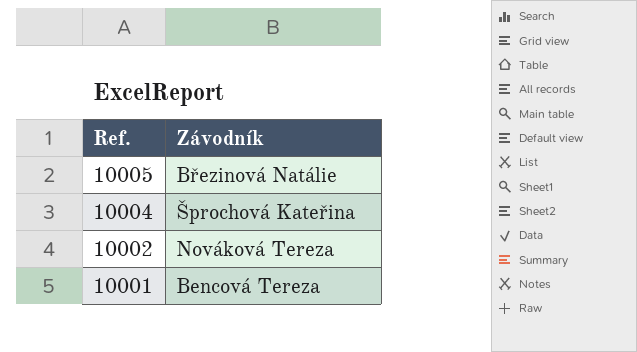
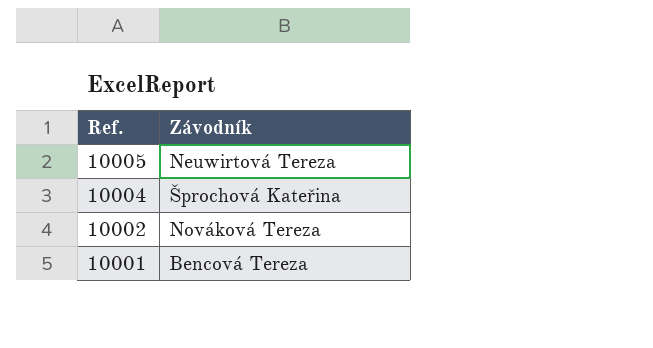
10005 | Závodník: Březinová Natálie -> Neuwirtová Tereza

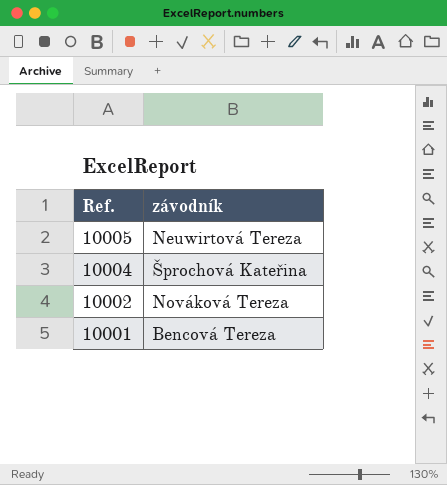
column name: Závodník -> závodník

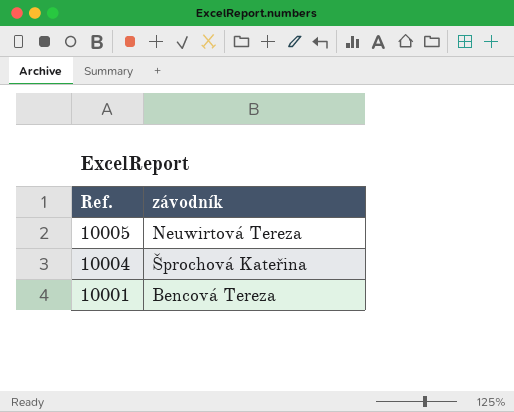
row 10002: Nováková Tereza -> none

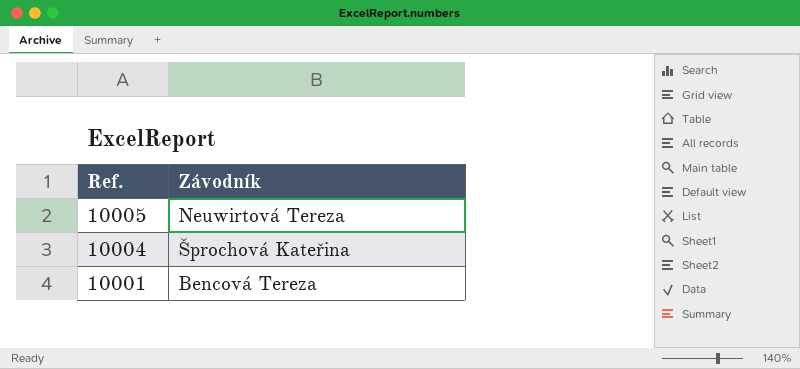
column name: závodník -> Závodník

